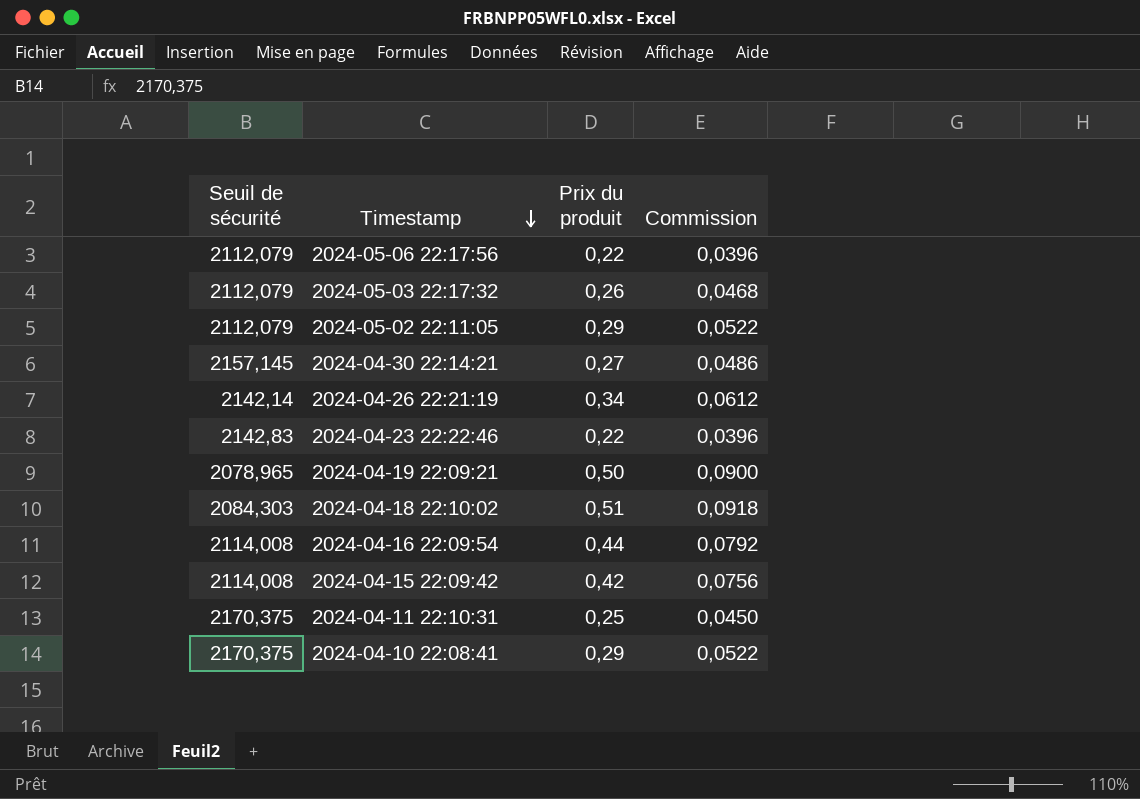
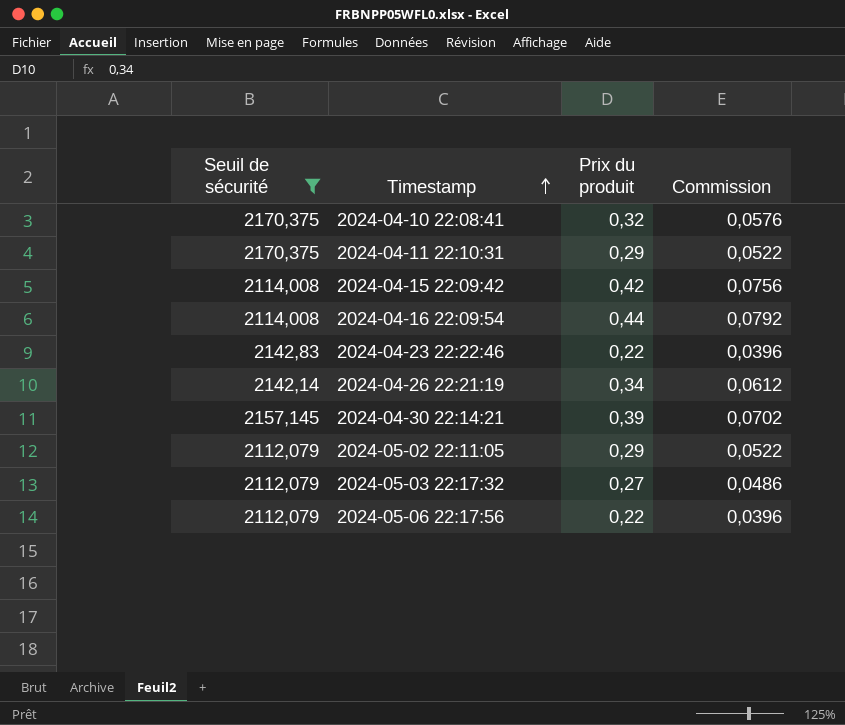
filter: none -> Seuil de sécurité >= 2112,079
row order: Timestamp descending -> Timestamp ascending
2024-04-10 22:08:41 | Prix du produit: 0,29 -> 0,32
2024-04-10 22:08:41 | Commission: 0,0522 -> 0,0576
2024-04-11 22:10:31 | Prix du produit: 0,25 -> 0,29
2024-04-11 22:10:31 | Commission: 0,0450 -> 0,0522
2024-04-30 22:14:21 | Prix du produit: 0,27 -> 0,39
2024-04-30 22:14:21 | Commission: 0,0486 -> 0,0702
2024-05-03 22:17:32 | Prix du produit: 0,26 -> 0,27
2024-05-03 22:17:32 | Commission: 0,0468 -> 0,0486

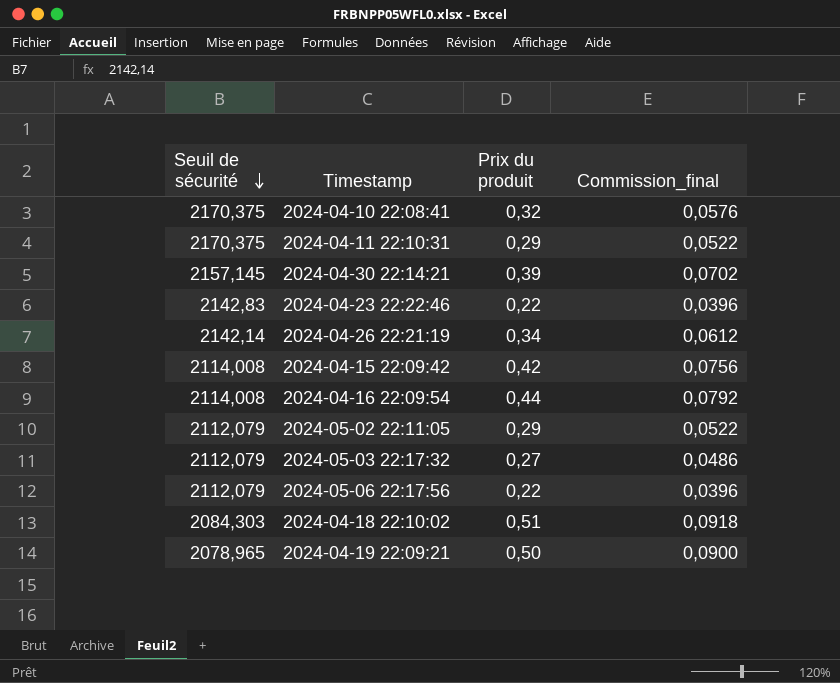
filter: Seuil de sécurité >= 2112,079 -> none
row order: Timestamp ascending -> Seuil de sécurité descending
column name: Commission -> Commission_final

